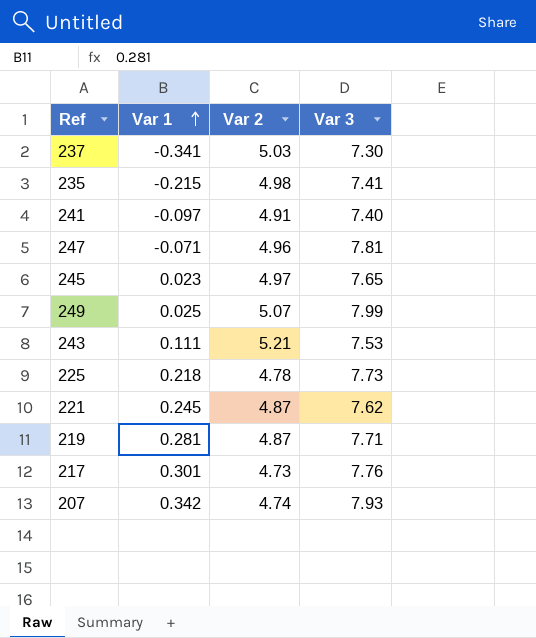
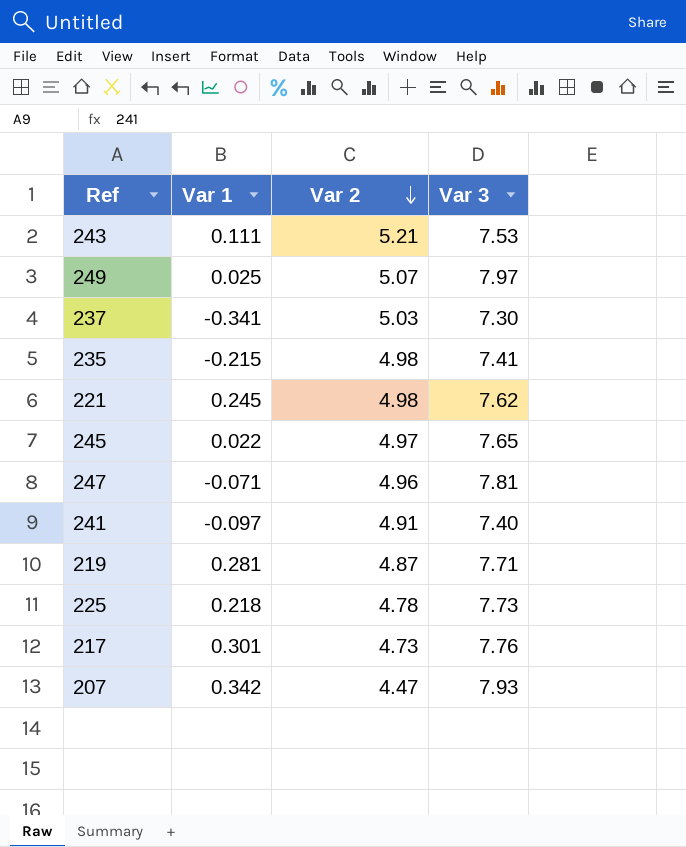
row order: Var 1 ascending -> Var 2 descending
249 | Var 3: 7.99 -> 7.97
221 | Var 2: 4.87 -> 4.98
245 | Var 1: 0.023 -> 0.022
207 | Var 2: 4.74 -> 4.47

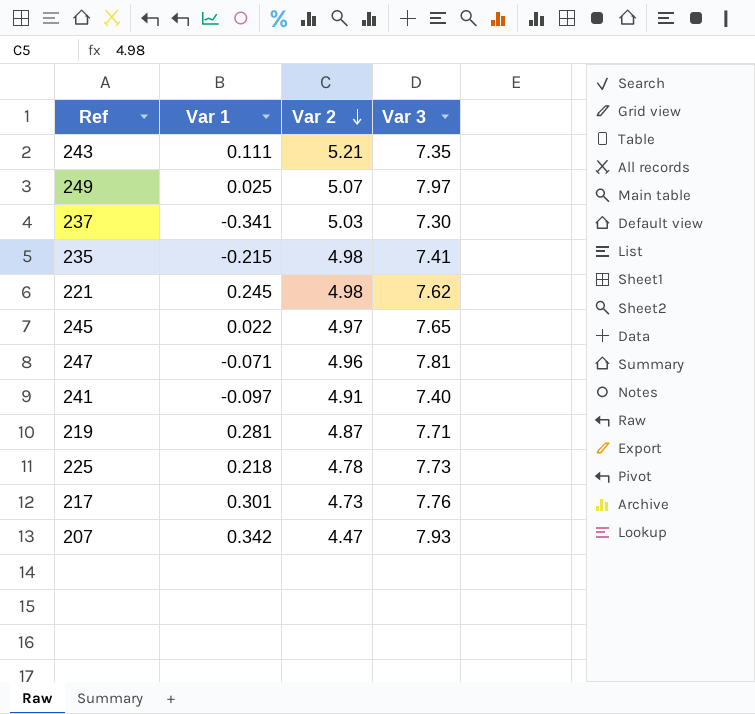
243 | Var 3: 7.53 -> 7.35

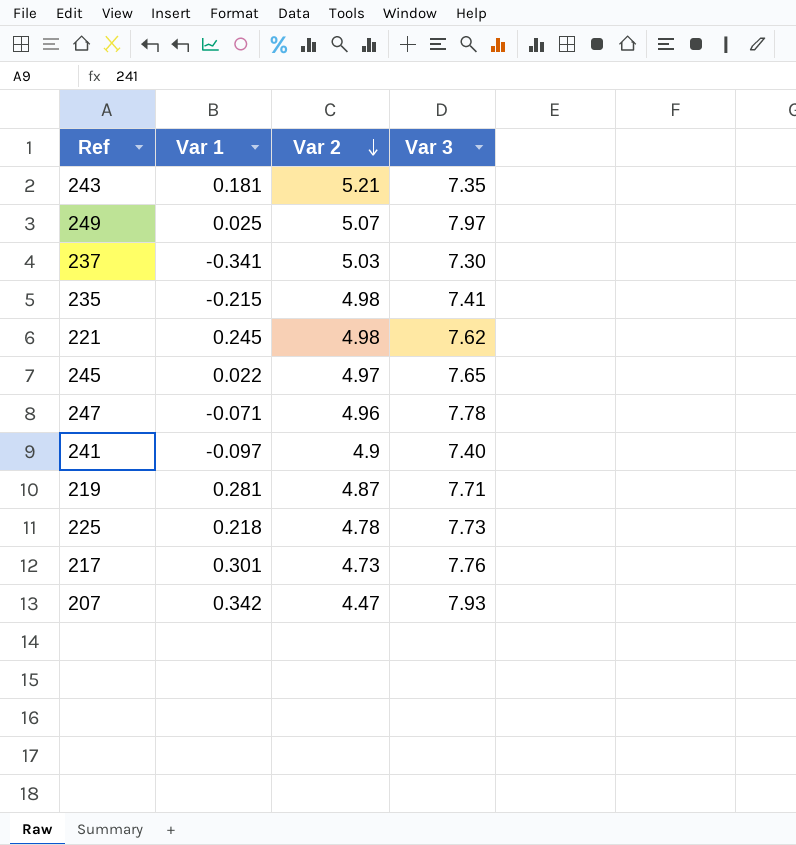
243 | Var 1: 0.111 -> 0.181
247 | Var 3: 7.81 -> 7.78
241 | Var 2: 4.91 -> 4.9

